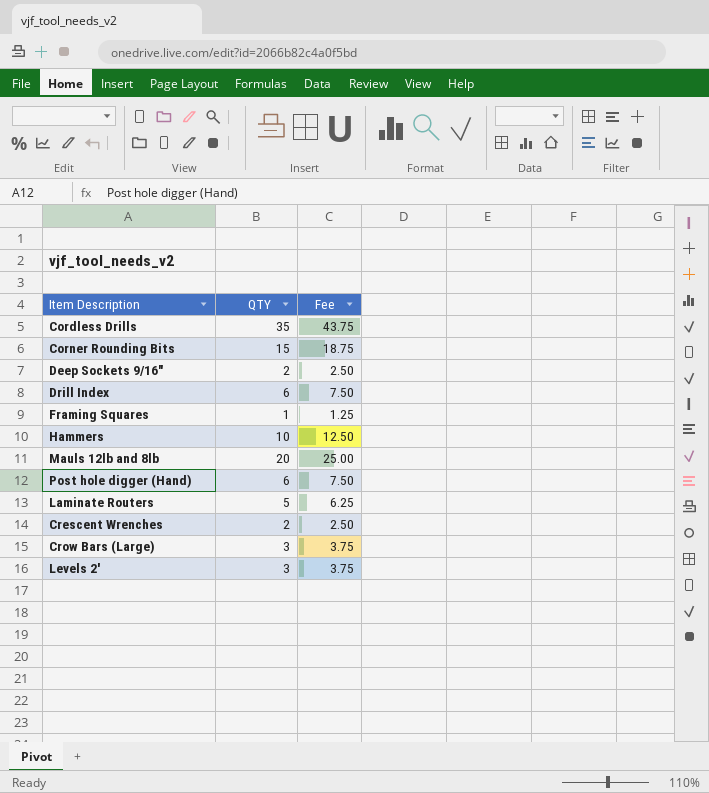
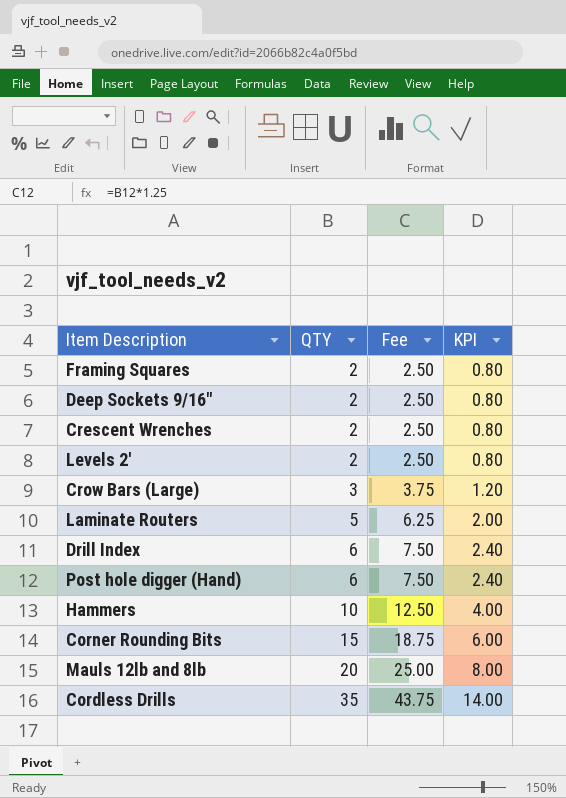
row order: none -> QTY ascending
column KPI | formula: none -> [QTY] * 0.4
Framing Squares | QTY: 1 -> 2
Framing Squares | Fee: 1.25 -> 2.50
Levels 2' | QTY: 3 -> 2
Levels 2' | Fee: 3.75 -> 2.50

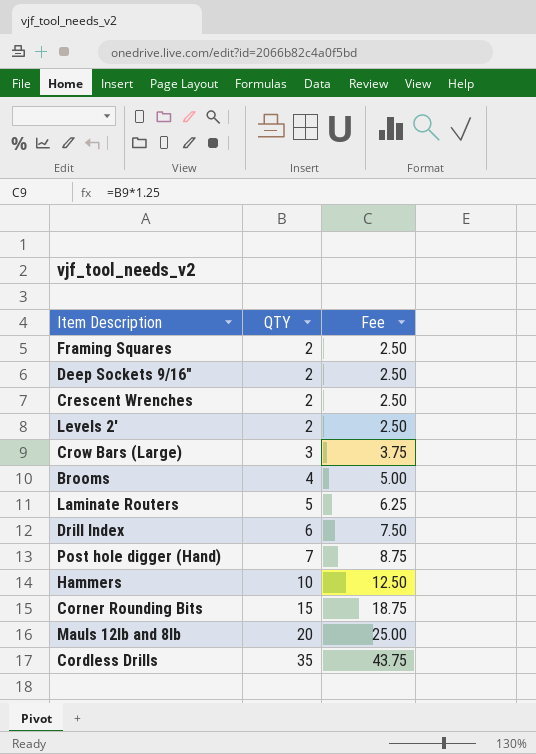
column KPI | formula: [QTY] * 0.4 -> none
row Brooms: none -> 4 | 5.00
Post hole digger (Hand) | QTY: 6 -> 7
Post hole digger (Hand) | Fee: 7.50 -> 8.75

